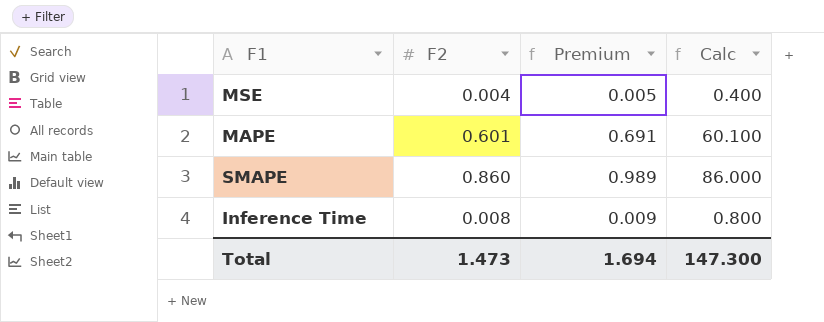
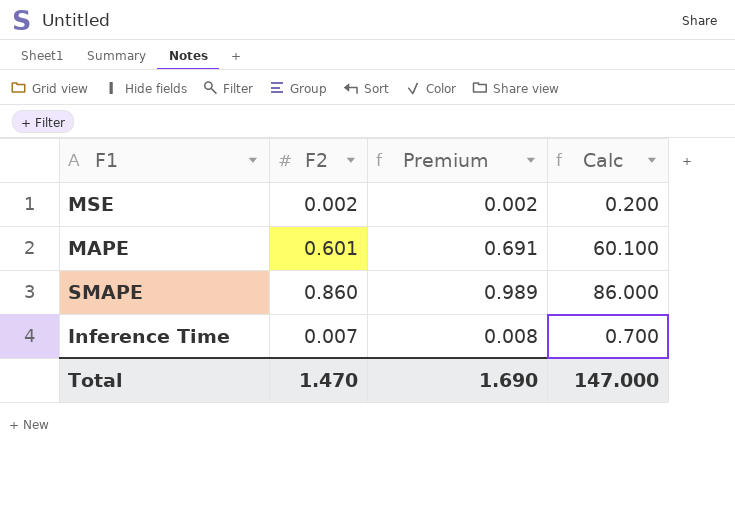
MSE | F2: 0.004 -> 0.002
MSE | Premium: 0.005 -> 0.002
MSE | Calc: 0.400 -> 0.200
Inference Time | F2: 0.008 -> 0.007
Inference Time | Premium: 0.009 -> 0.008
Inference Time | Calc: 0.800 -> 0.700
Total | F2: 1.473 -> 1.470
Total | Premium: 1.694 -> 1.690
Total | Calc: 147.300 -> 147.000

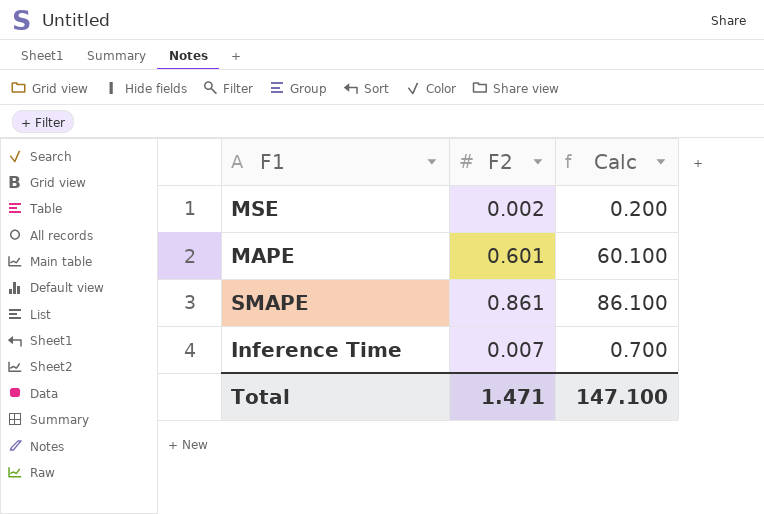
column Premium | formula: [F2] * 1.15 -> none
SMAPE | F2: 0.860 -> 0.861
SMAPE | Calc: 86.000 -> 86.100
Total | F2: 1.470 -> 1.471
Total | Calc: 147.000 -> 147.100

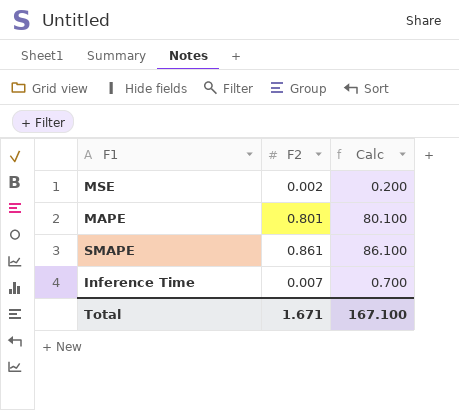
MAPE | F2: 0.601 -> 0.801
MAPE | Calc: 60.100 -> 80.100
Total | F2: 1.471 -> 1.671
Total | Calc: 147.100 -> 167.100

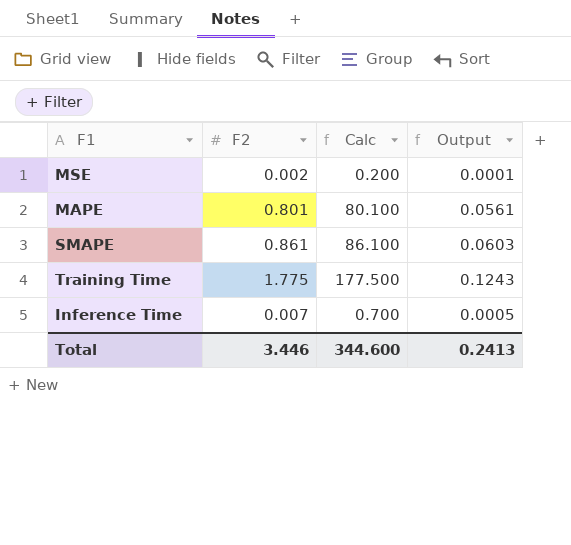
column Output | formula: none -> [F2] * 0.07
row Training Time: none -> 1.775 | 177.500 | 0.1243
Total | F2: 1.671 -> 3.446
Total | Calc: 167.100 -> 344.600

